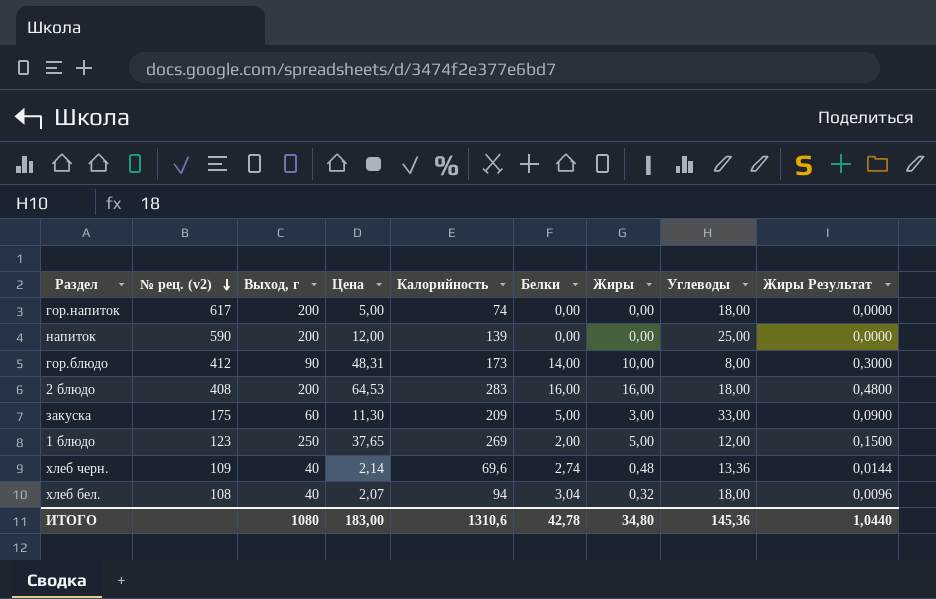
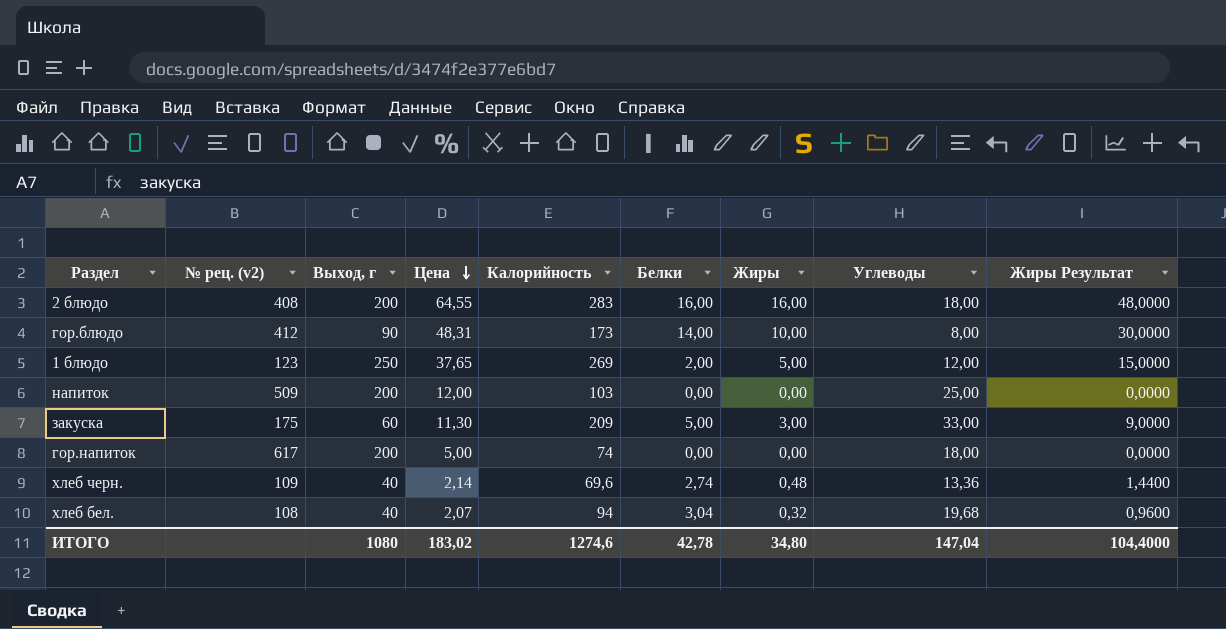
row order: № рец. (v2) descending -> Цена descending
column Жиры Результат | formula: [Жиры] * 0,03 -> [Жиры] * 3
2 блюдо | Цена: 64,53 -> 64,55
напиток | № рец. (v2): 590 -> 509
напиток | Калорийность: 139 -> 103
хлеб бел. | Углеводы: 18,00 -> 19,68
ИТОГО | Цена: 183,00 -> 183,02
ИТОГО | Калорийность: 1310,6 -> 1274,6
ИТОГО | Углеводы: 145,36 -> 147,04
ИТОГО | Жиры Результат: 1,0440 -> 104,4000

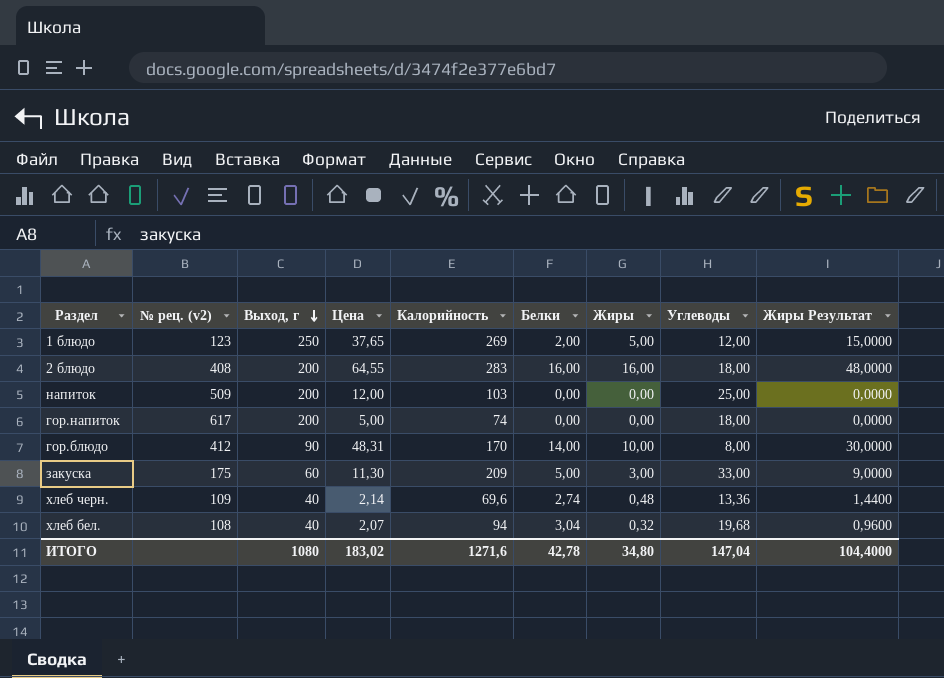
row order: Цена descending -> Выход, г descending
гор.блюдо | Калорийность: 173 -> 170
ИТОГО | Калорийность: 1274,6 -> 1271,6

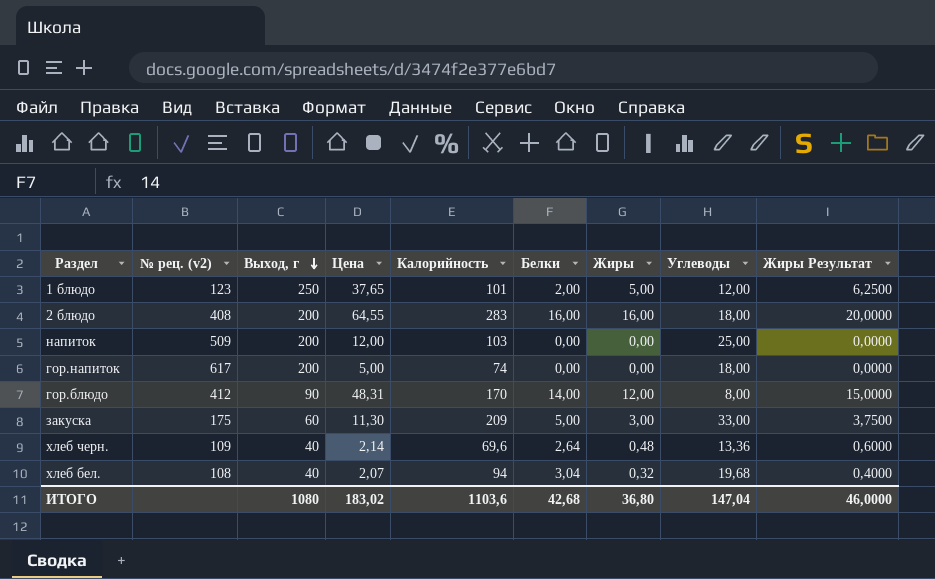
column Жиры Результат | formula: [Жиры] * 3 -> [Жиры] * 1,25
1 блюдо | Калорийность: 269 -> 101
гор.блюдо | Жиры: 10,00 -> 12,00
хлеб черн. | Белки: 2,74 -> 2,64
ИТОГО | Калорийность: 1271,6 -> 1103,6
ИТОГО | Белки: 42,78 -> 42,68
ИТОГО | Жиры: 34,80 -> 36,80
ИТОГО | Жиры Результат: 104,4000 -> 46,0000

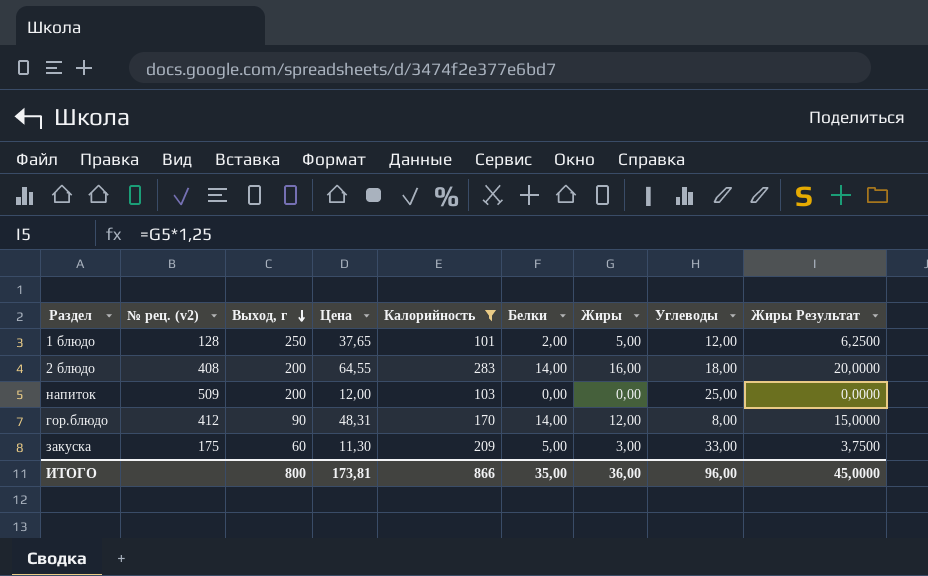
filter: none -> Калорийность >= 101
1 блюдо | № рец. (v2): 123 -> 128
2 блюдо | Белки: 16,00 -> 14,00
ИТОГО | Выход, г: 1080 -> 800
ИТОГО | Цена: 183,02 -> 173,81
ИТОГО | Калорийность: 1103,6 -> 866
ИТОГО | Белки: 42,68 -> 35,00
ИТОГО | Жиры: 36,80 -> 36,00
ИТОГО | Углеводы: 147,04 -> 96,00
ИТОГО | Жиры Результат: 46,0000 -> 45,0000

